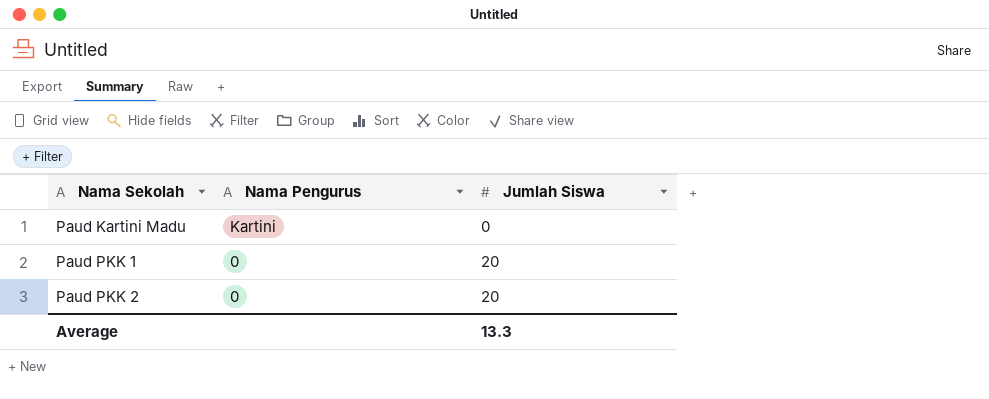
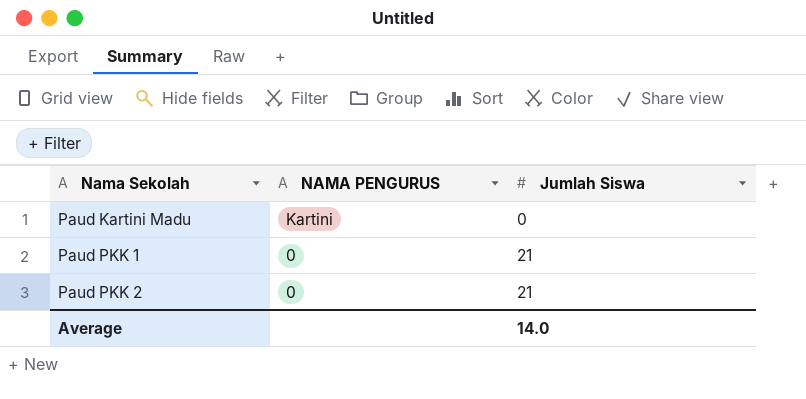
column name: Nama Pengurus -> NAMA PENGURUS
Paud PKK 1 | Jumlah Siswa: 20 -> 21
Paud PKK 2 | Jumlah Siswa: 20 -> 21
Average | Jumlah Siswa: 13.3 -> 14.0

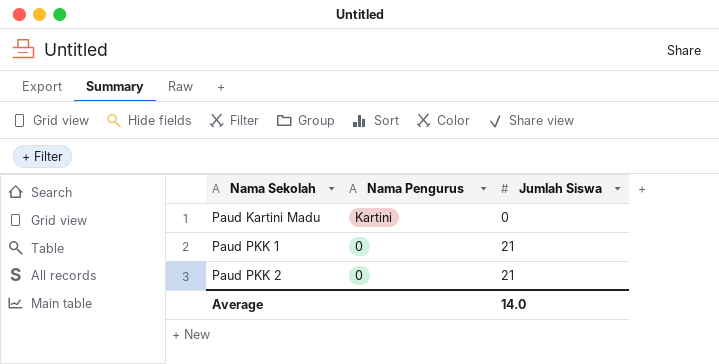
column name: NAMA PENGURUS -> Nama Pengurus

